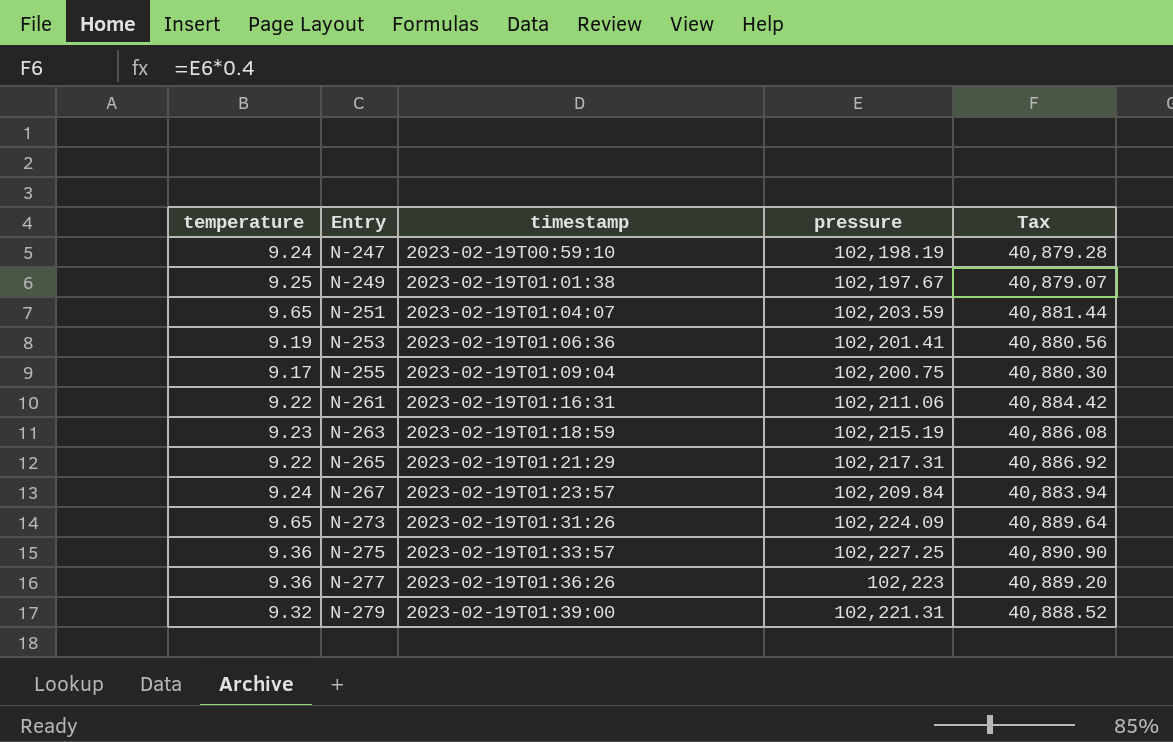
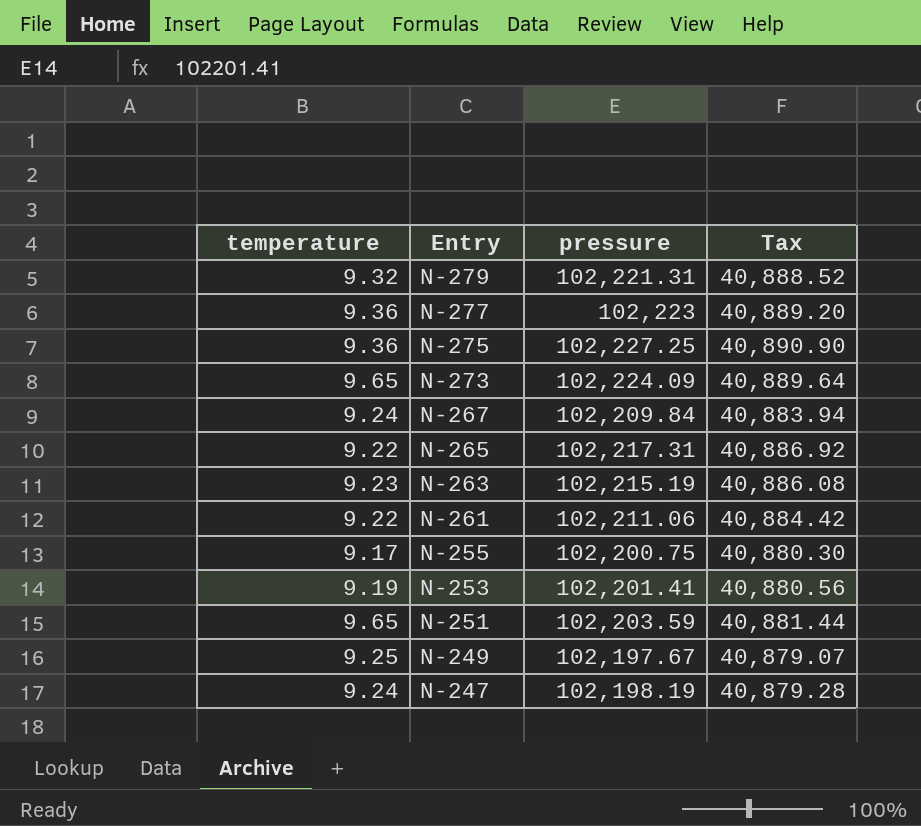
row order: Entry ascending -> Entry descending
column timestamp | position: 3 -> none

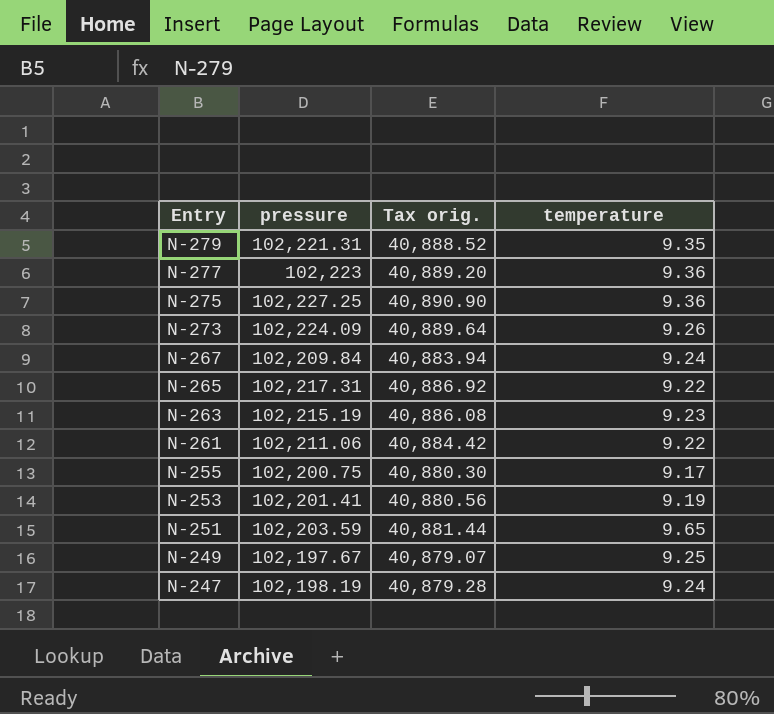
column name: Tax -> Tax orig.
column temperature | position: 1 -> 4
N-279 | temperature: 9.32 -> 9.35
N-273 | temperature: 9.65 -> 9.26

